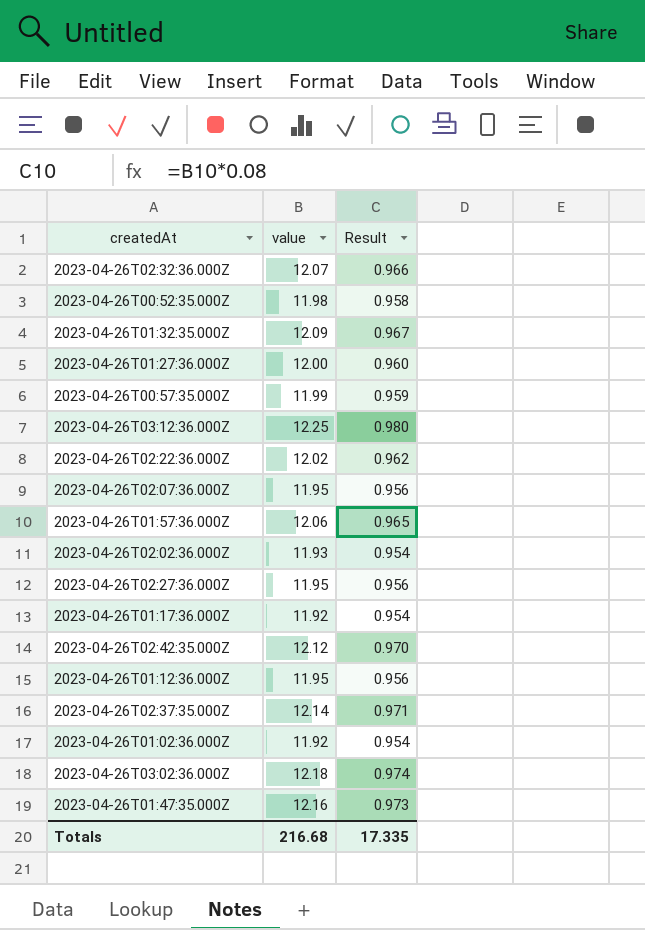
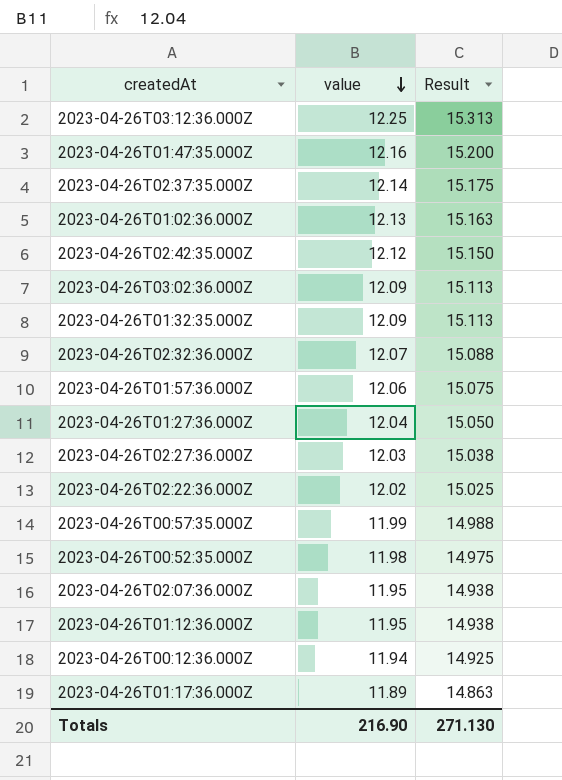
row order: none -> value descending
column Result | formula: [value] * 0.08 -> [value] * 1.25
row 2023-04-26T02:02:36.000Z: 11.93 | 0.954 -> none
2023-04-26T01:02:36.000Z | value: 11.92 -> 12.13
2023-04-26T03:02:36.000Z | value: 12.18 -> 12.09
2023-04-26T01:27:36.000Z | value: 12.00 -> 12.04
2023-04-26T02:27:36.000Z | value: 11.95 -> 12.03
row 2023-04-26T00:12:36.000Z: none -> 11.94 | 14.925
2023-04-26T01:17:36.000Z | value: 11.92 -> 11.89
Totals | value: 216.68 -> 216.90
Totals | Result: 17.335 -> 271.130

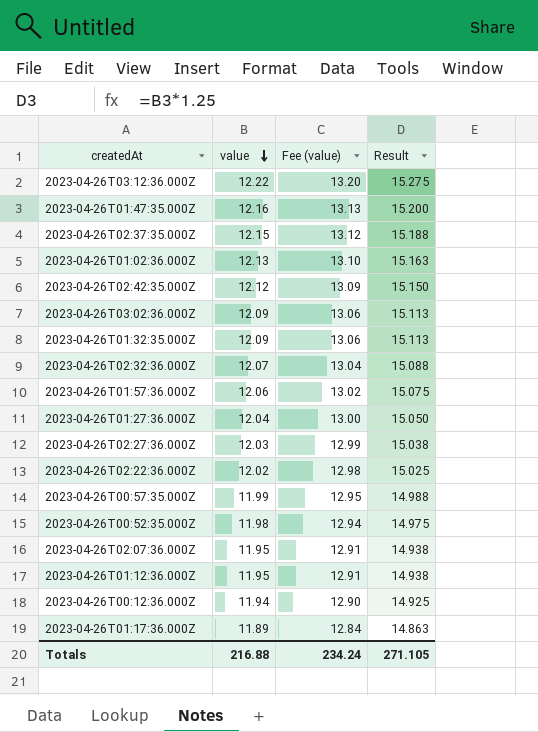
column Fee (value) | formula: none -> [value] * 1.08
2023-04-26T03:12:36.000Z | value: 12.25 -> 12.22
2023-04-26T03:12:36.000Z | Result: 15.313 -> 15.275
2023-04-26T02:37:35.000Z | value: 12.14 -> 12.15
2023-04-26T02:37:35.000Z | Result: 15.175 -> 15.188
Totals | value: 216.90 -> 216.88
Totals | Result: 271.130 -> 271.105

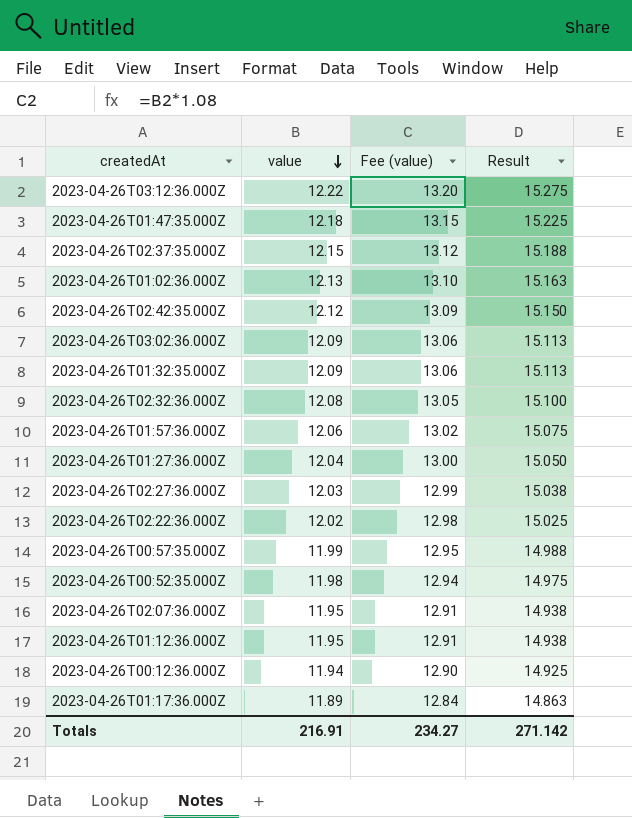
2023-04-26T01:47:35.000Z | value: 12.16 -> 12.18
2023-04-26T01:47:35.000Z | Fee (value): 13.13 -> 13.15
2023-04-26T01:47:35.000Z | Result: 15.200 -> 15.225
2023-04-26T02:32:36.000Z | value: 12.07 -> 12.08
2023-04-26T02:32:36.000Z | Fee (value): 13.04 -> 13.05
2023-04-26T02:32:36.000Z | Result: 15.088 -> 15.100
Totals | value: 216.88 -> 216.91
Totals | Fee (value): 234.24 -> 234.27
Totals | Result: 271.105 -> 271.142

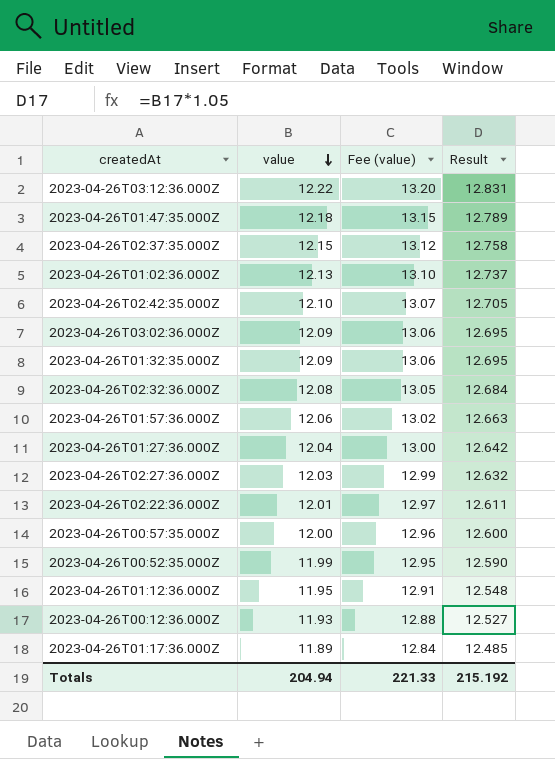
column Result | formula: [value] * 1.25 -> [value] * 1.05
row 2023-04-26T02:07:36.000Z: 11.95 | 12.91 | 14.938 -> none
2023-04-26T02:42:35.000Z | value: 12.12 -> 12.10
2023-04-26T02:42:35.000Z | Fee (value): 13.09 -> 13.07
2023-04-26T02:22:36.000Z | value: 12.02 -> 12.01
2023-04-26T02:22:36.000Z | Fee (value): 12.98 -> 12.97
2023-04-26T00:57:35.000Z | value: 11.99 -> 12.00
2023-04-26T00:57:35.000Z | Fee (value): 12.95 -> 12.96
2023-04-26T00:52:35.000Z | value: 11.98 -> 11.99
2023-04-26T00:52:35.000Z | Fee (value): 12.94 -> 12.95
2023-04-26T00:12:36.000Z | value: 11.94 -> 11.93
2023-04-26T00:12:36.000Z | Fee (value): 12.90 -> 12.88
Totals | value: 216.91 -> 204.94
Totals | Fee (value): 234.27 -> 221.33
Totals | Result: 271.142 -> 215.192

